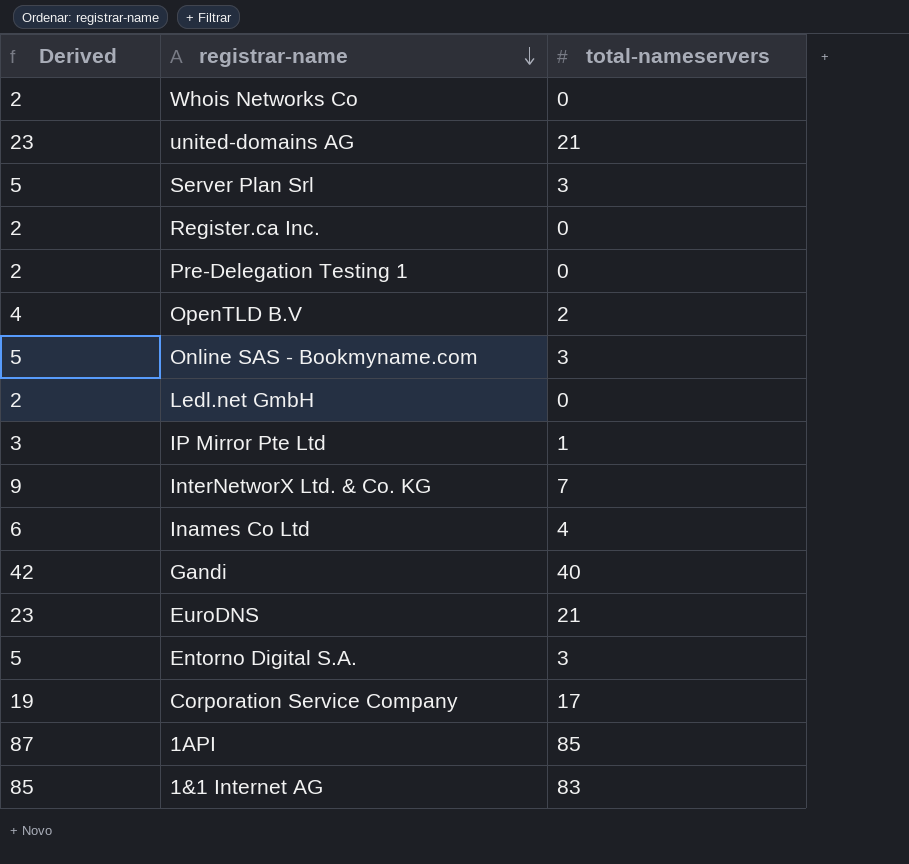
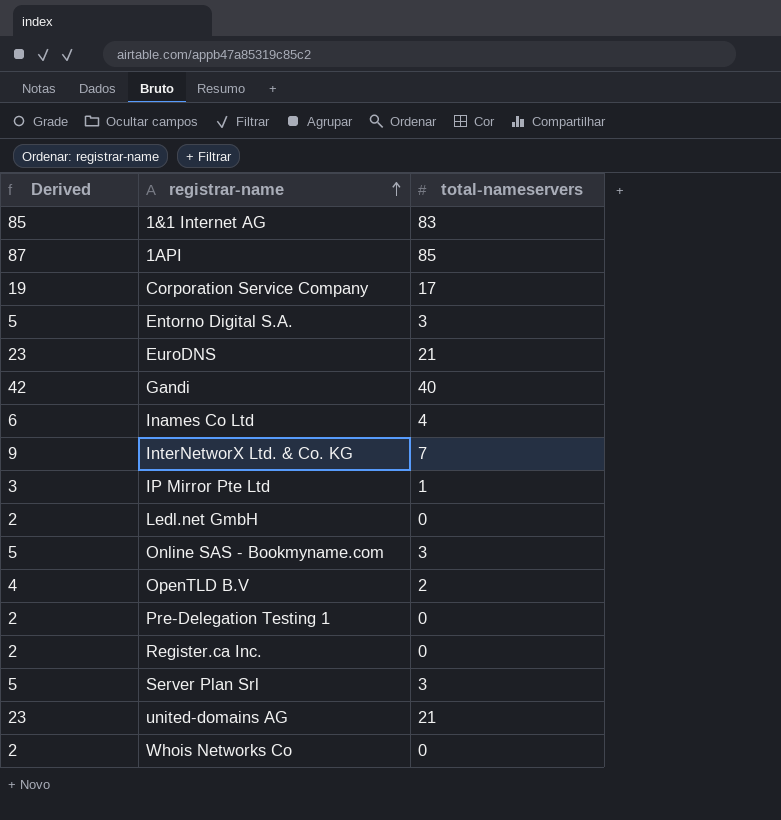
row order: registrar-name descending -> registrar-name ascending

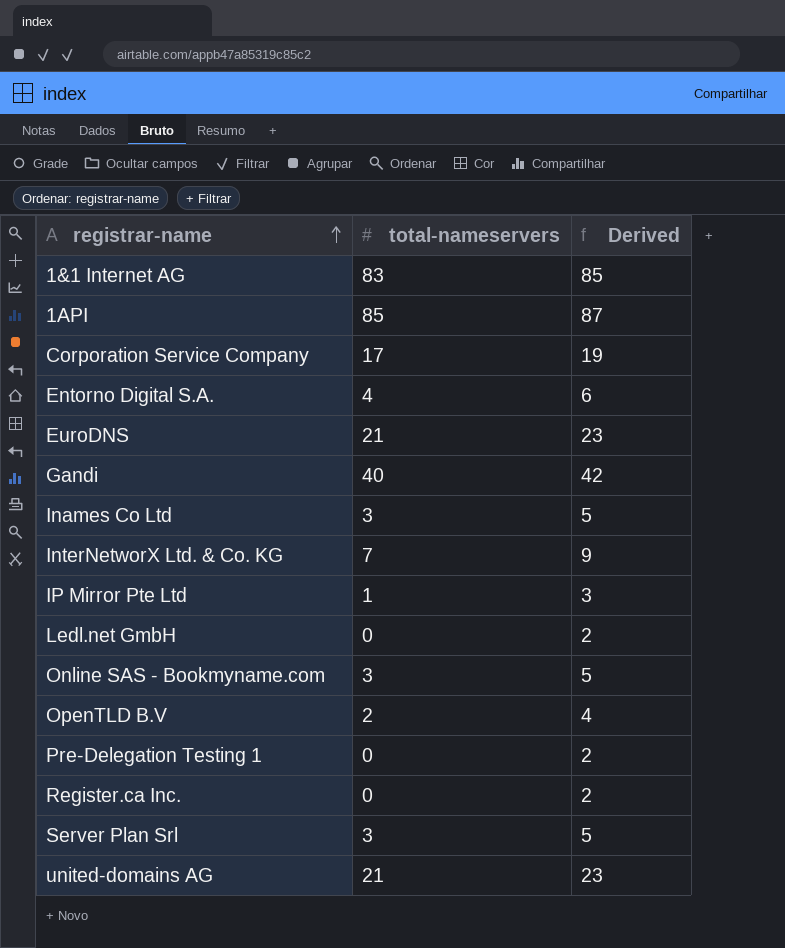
column Derived | position: 1 -> 3
row Whois Networks Co: 2 | 0 -> none
Entorno Digital S.A. | total-nameservers: 3 -> 4
Entorno Digital S.A. | Derived: 5 -> 6
Inames Co Ltd | total-nameservers: 4 -> 3
Inames Co Ltd | Derived: 6 -> 5

